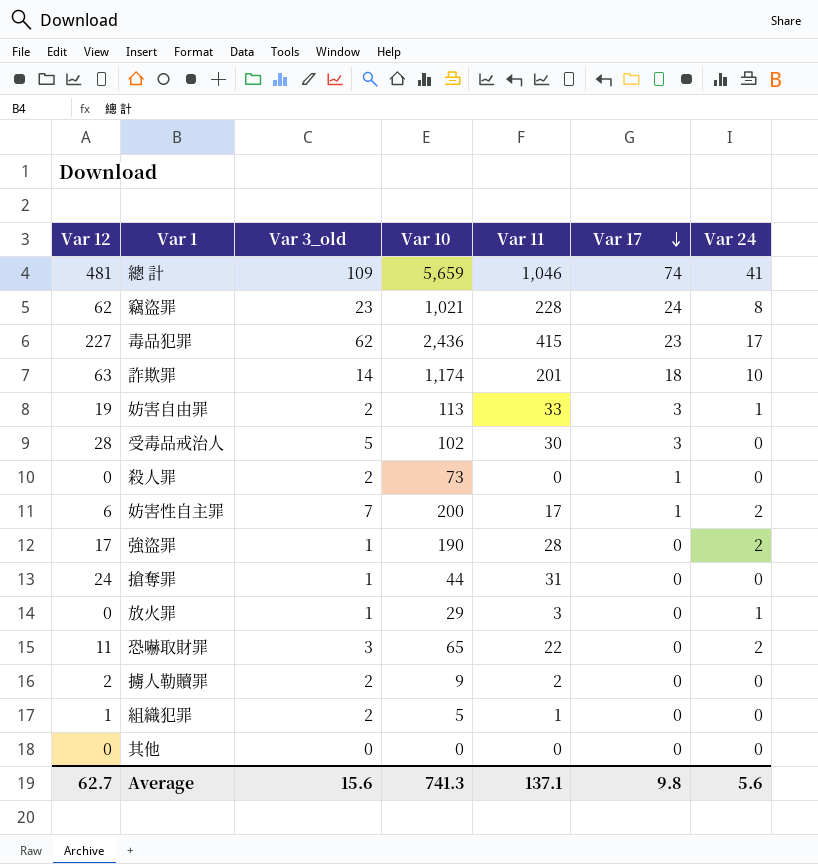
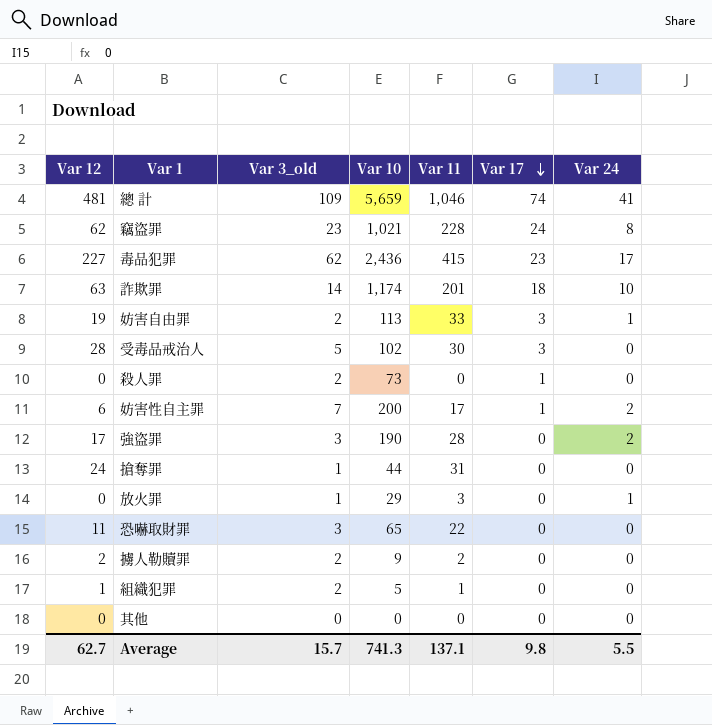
強盜罪 | Var 3_old: 1 -> 3
恐嚇取財罪 | Var 24: 2 -> 0
Average | Var 3_old: 15.6 -> 15.7
Average | Var 24: 5.6 -> 5.5

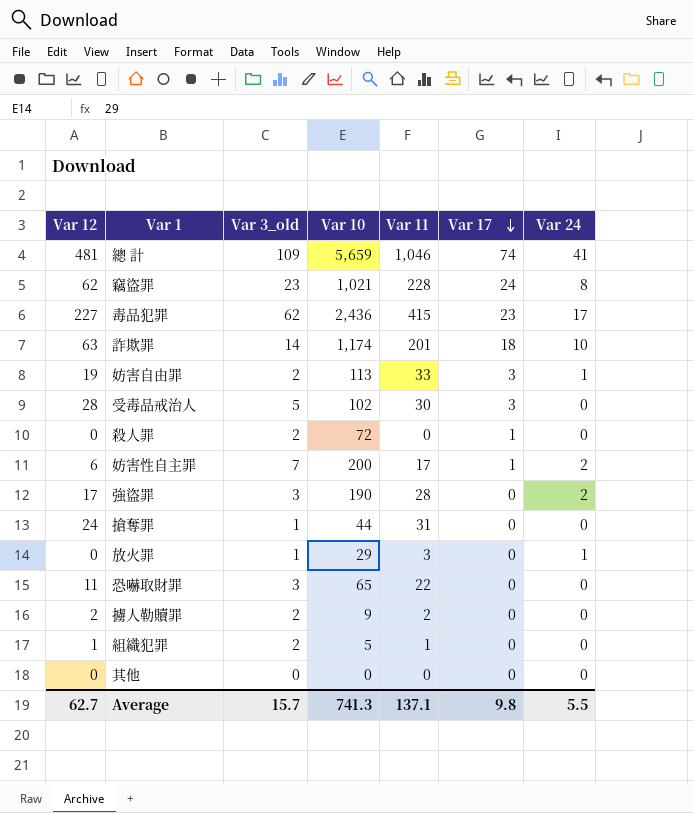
殺人罪 | Var 10: 73 -> 72

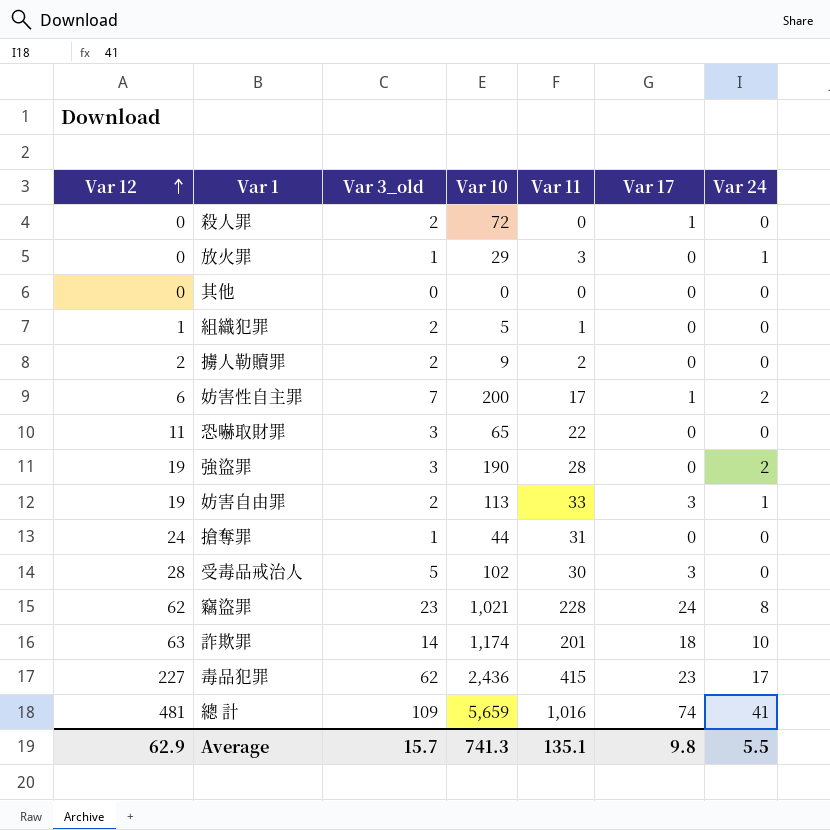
row order: Var 17 descending -> Var 12 ascending
強盜罪 | Var 12: 17 -> 19
總 計 | Var 11: 1,046 -> 1,016
Average | Var 12: 62.7 -> 62.9
Average | Var 11: 137.1 -> 135.1

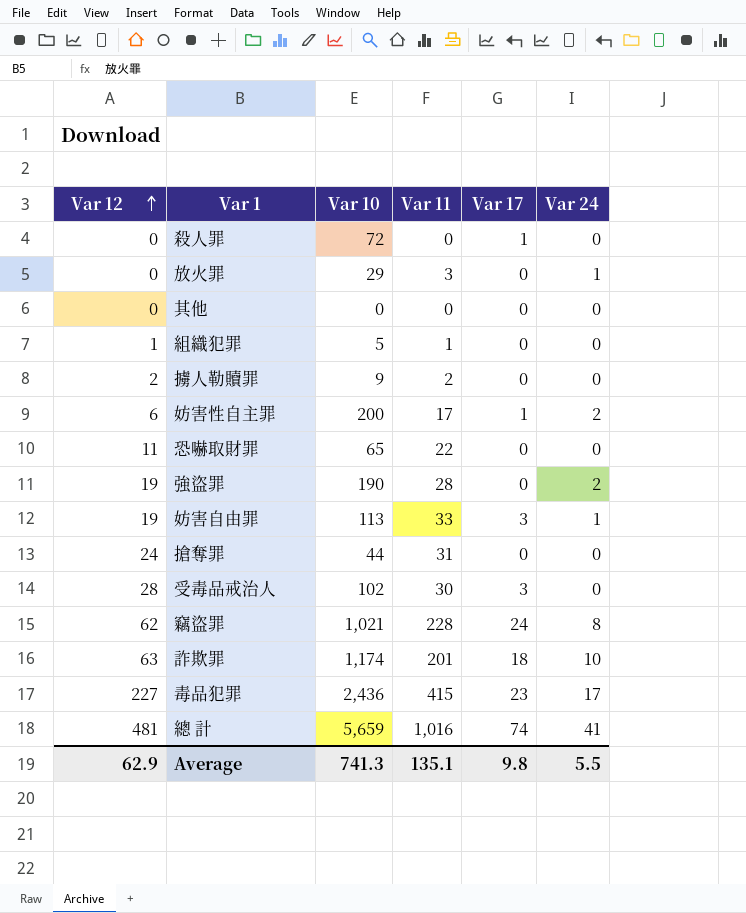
column Var 3_old | position: 3 -> none

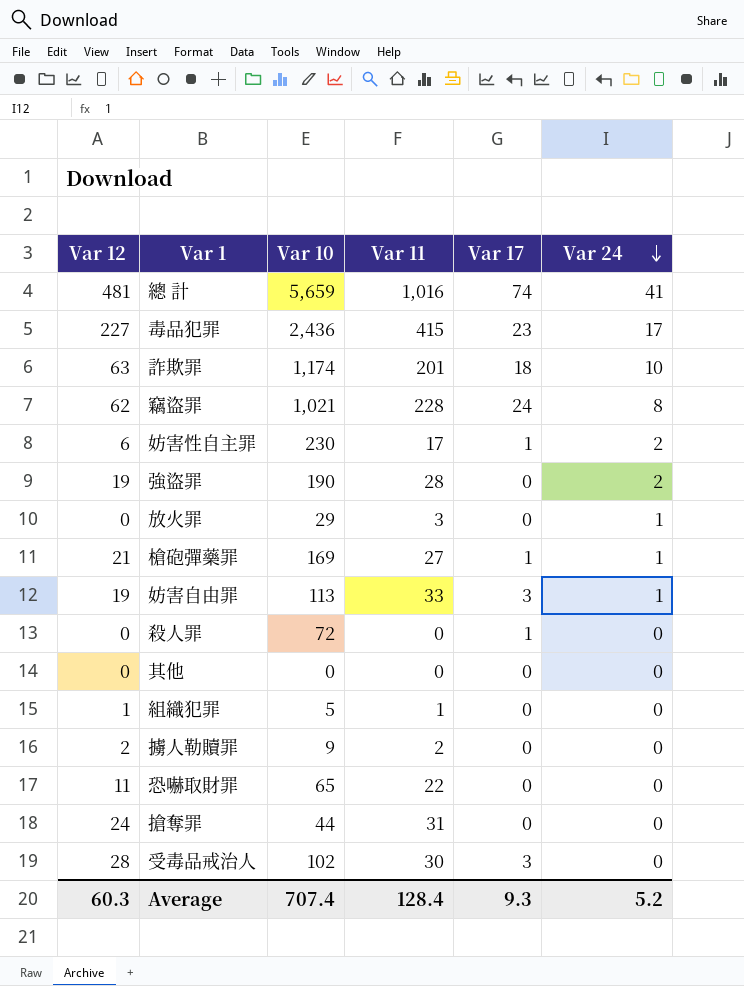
row order: Var 12 ascending -> Var 24 descending
妨害性自主罪 | Var 10: 200 -> 230
row 槍砲彈藥罪: none -> 21 | 169 | 27 | 1 | 1
Average | Var 12: 62.9 -> 60.3
Average | Var 10: 741.3 -> 707.4
Average | Var 11: 135.1 -> 128.4
Average | Var 17: 9.8 -> 9.3
Average | Var 24: 5.5 -> 5.2

